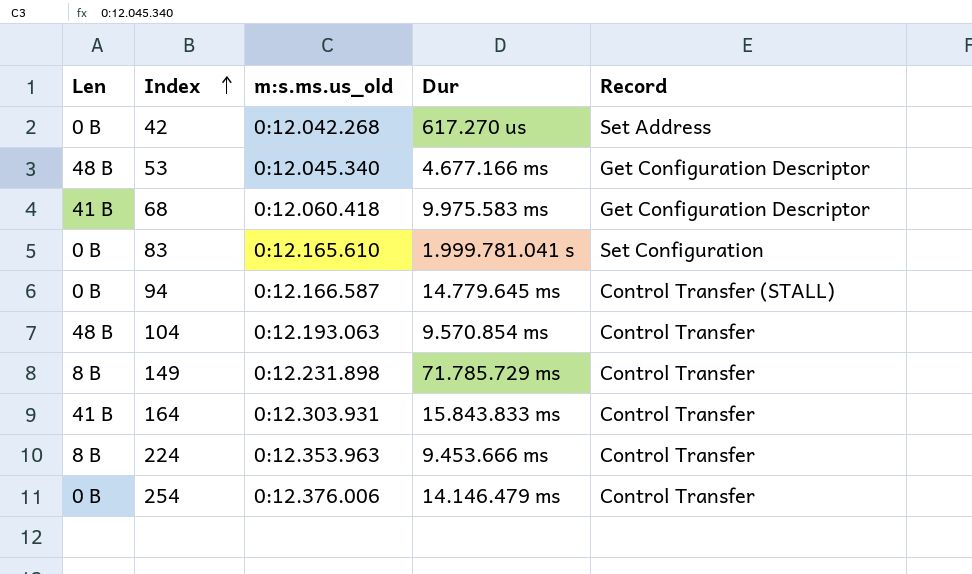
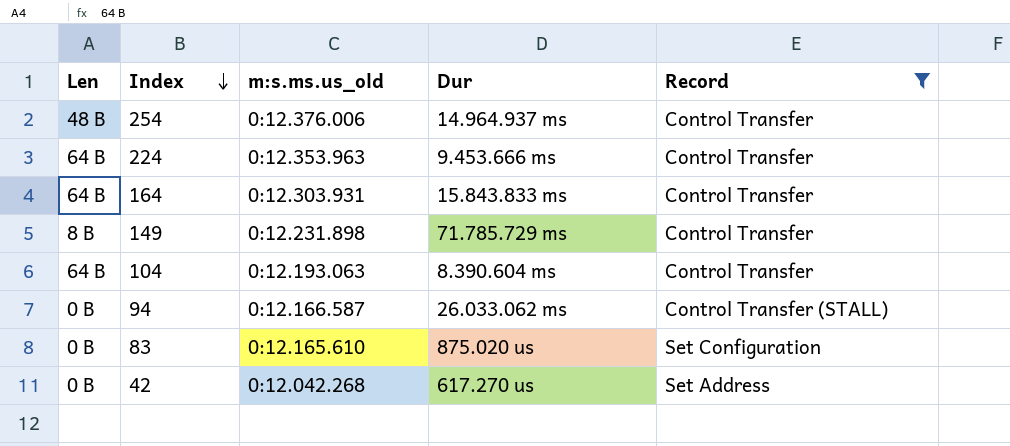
filter: none -> Record != Get Configuration Descriptor
row order: Index ascending -> Index descending
254 | Len: 0 B -> 48 B
254 | Dur: 14.146.479 ms -> 14.964.937 ms
224 | Len: 8 B -> 64 B
164 | Len: 41 B -> 64 B
104 | Len: 48 B -> 64 B
104 | Dur: 9.570.854 ms -> 8.390.604 ms
94 | Dur: 14.779.645 ms -> 26.033.062 ms
83 | Dur: 1.999.781.041 s -> 875.020 us

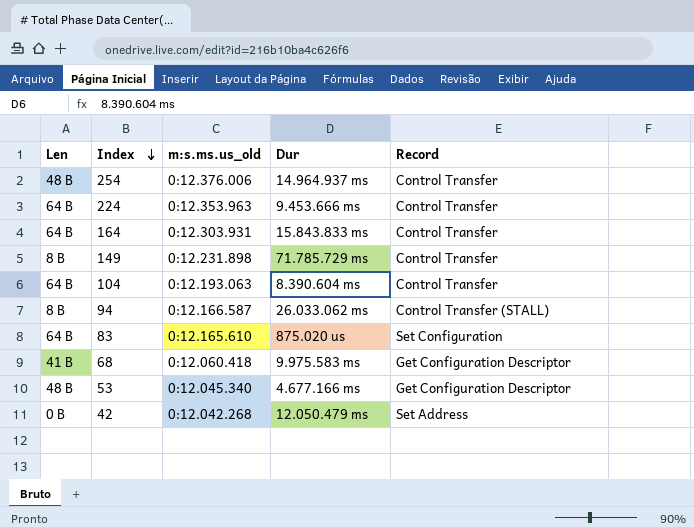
filter: Record != Get Configuration Descriptor -> none
94 | Len: 0 B -> 8 B
83 | Len: 0 B -> 64 B
42 | Dur: 617.270 us -> 12.050.479 ms

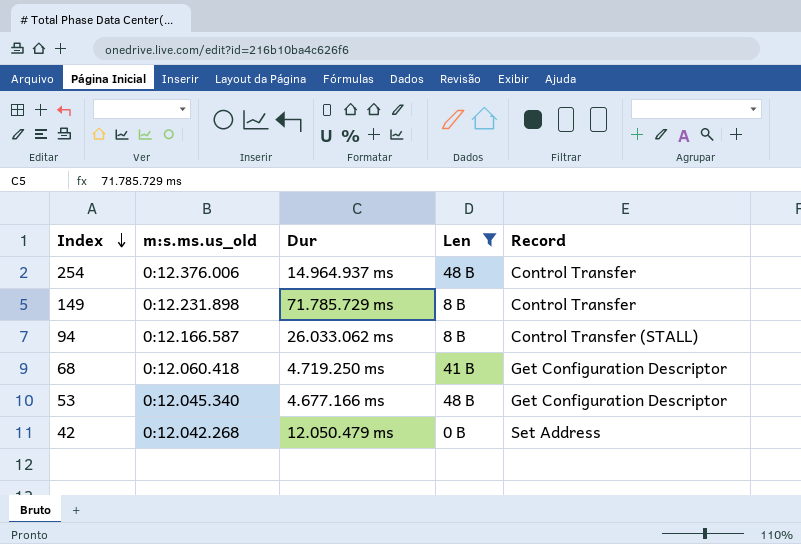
filter: none -> Len != 64 B
column Len | position: 1 -> 4
68 | Dur: 9.975.583 ms -> 4.719.250 ms

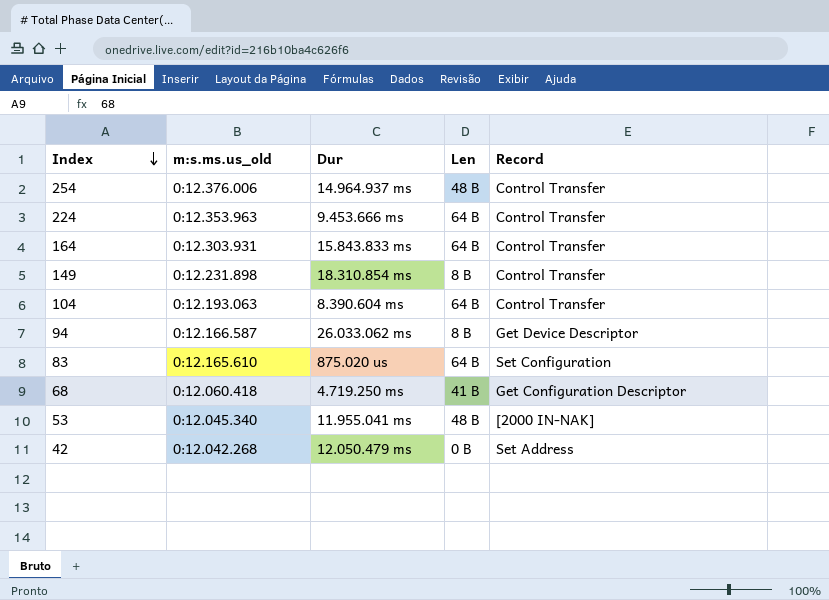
filter: Len != 64 B -> none
149 | Dur: 71.785.729 ms -> 18.310.854 ms
94 | Record: Control Transfer (STALL) -> Get Device Descriptor
53 | Dur: 4.677.166 ms -> 11.955.041 ms
53 | Record: Get Configuration Descriptor -> [2000 IN-NAK]

